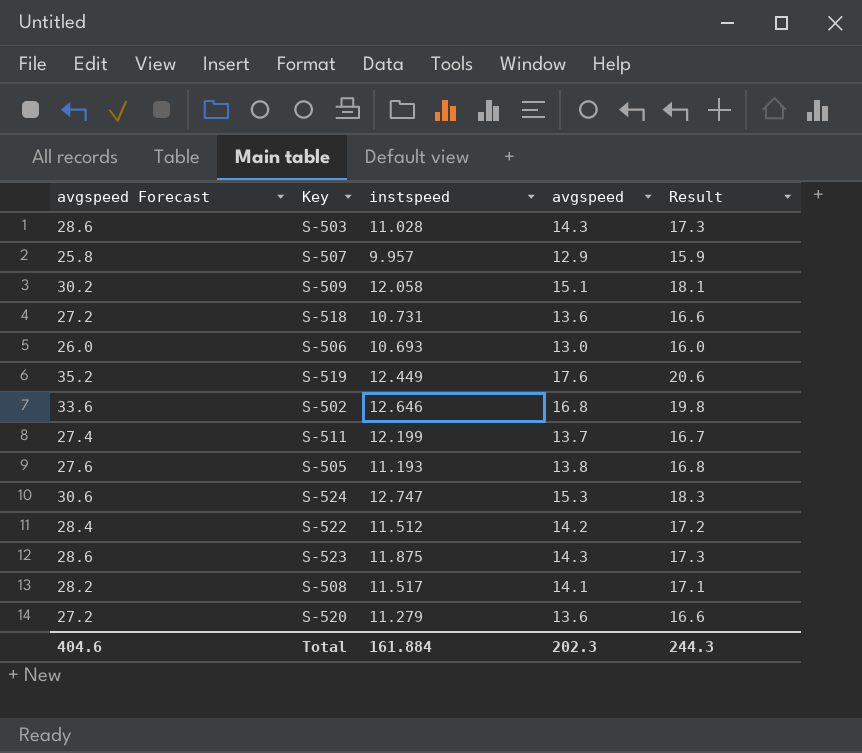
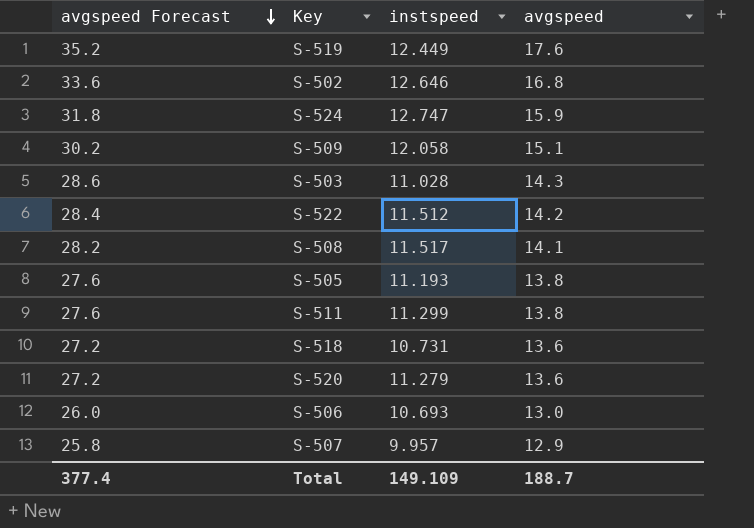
row order: none -> avgspeed Forecast descending
column Result | formula: [avgspeed] + 3 -> none
row S-523: 28.6 | 11.875 | 14.3 | 17.3 -> none
S-524 | avgspeed Forecast: 30.6 -> 31.8
S-524 | avgspeed: 15.3 -> 15.9
S-511 | avgspeed Forecast: 27.4 -> 27.6
S-511 | instspeed: 12.199 -> 11.299
S-511 | avgspeed: 13.7 -> 13.8
Total | avgspeed Forecast: 404.6 -> 377.4
Total | instspeed: 161.884 -> 149.109
Total | avgspeed: 202.3 -> 188.7

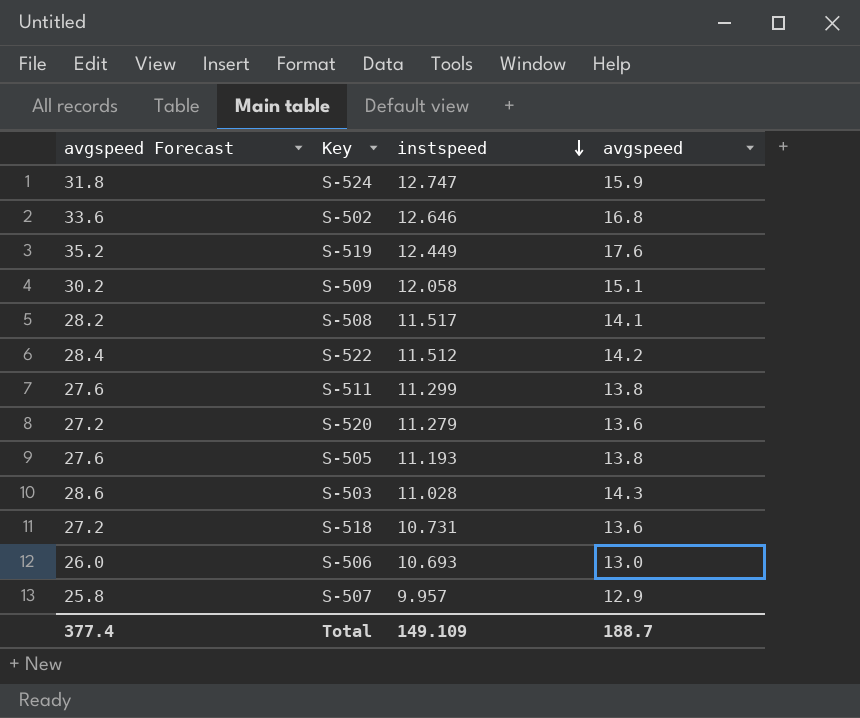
row order: avgspeed Forecast descending -> instspeed descending

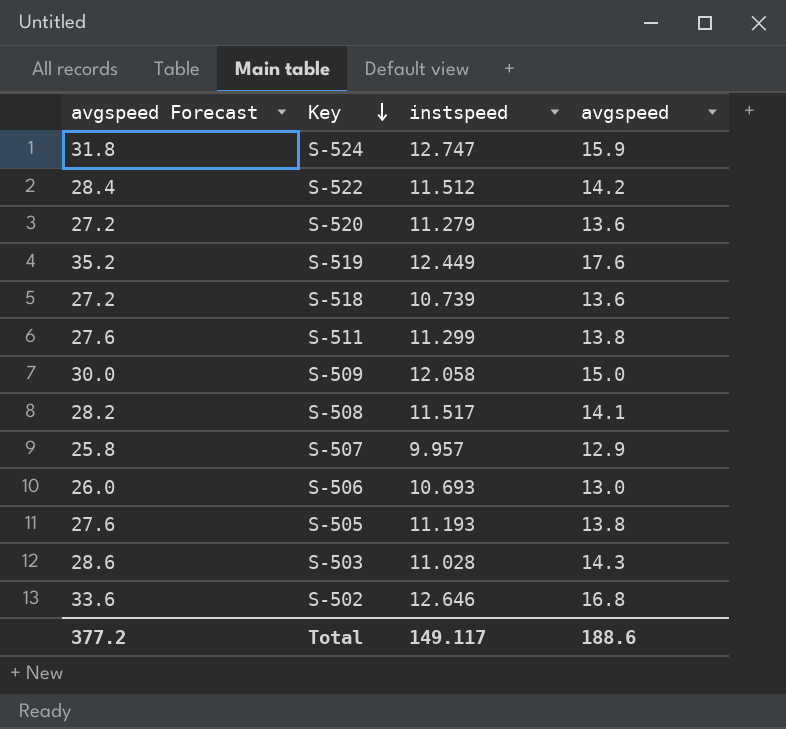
row order: instspeed descending -> Key descending
S-518 | instspeed: 10.731 -> 10.739
S-509 | avgspeed Forecast: 30.2 -> 30.0
S-509 | avgspeed: 15.1 -> 15.0
Total | avgspeed Forecast: 377.4 -> 377.2
Total | instspeed: 149.109 -> 149.117
Total | avgspeed: 188.7 -> 188.6

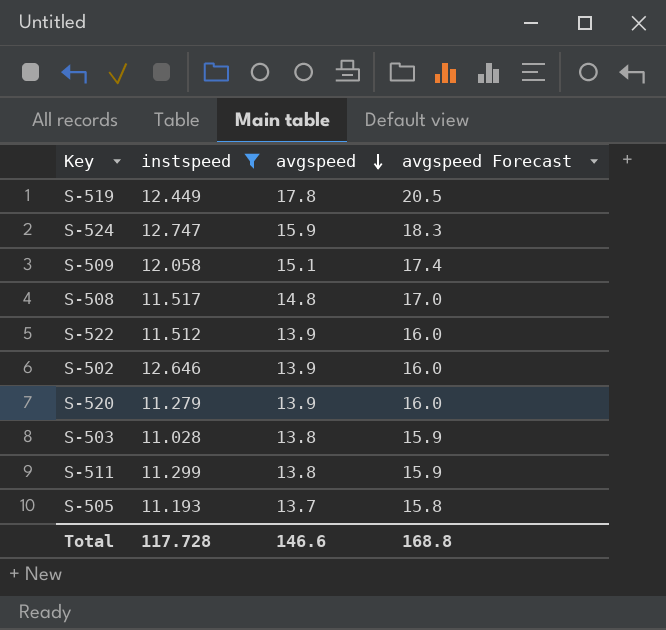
filter: none -> instspeed >= 11.028
row order: Key descending -> avgspeed descending
column avgspeed Forecast | formula: [avgspeed] * 2 -> [avgspeed] * 1.15
column avgspeed Forecast | position: 1 -> 4
S-519 | avgspeed: 17.6 -> 17.8
S-509 | avgspeed: 15.0 -> 15.1
S-508 | avgspeed: 14.1 -> 14.8
S-522 | avgspeed: 14.2 -> 13.9
S-502 | avgspeed: 16.8 -> 13.9
S-520 | avgspeed: 13.6 -> 13.9
S-503 | avgspeed: 14.3 -> 13.8
S-505 | avgspeed: 13.8 -> 13.7
Total | instspeed: 149.117 -> 117.728
Total | avgspeed: 188.6 -> 146.6
Total | avgspeed Forecast: 377.2 -> 168.8

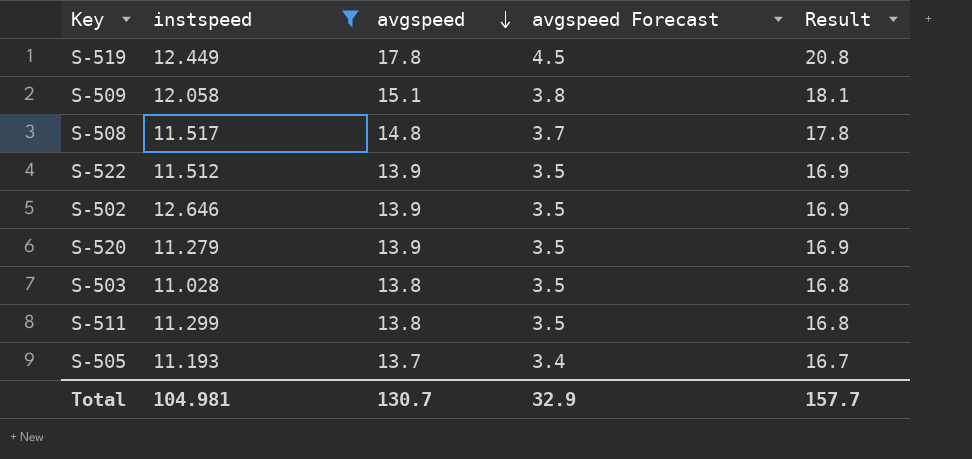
column avgspeed Forecast | formula: [avgspeed] * 1.15 -> [avgspeed] * 0.25
column Result | formula: none -> [avgspeed] + 3
row S-524: 12.747 | 15.9 | 18.3 -> none
Total | instspeed: 117.728 -> 104.981
Total | avgspeed: 146.6 -> 130.7
Total | avgspeed Forecast: 168.8 -> 32.9

